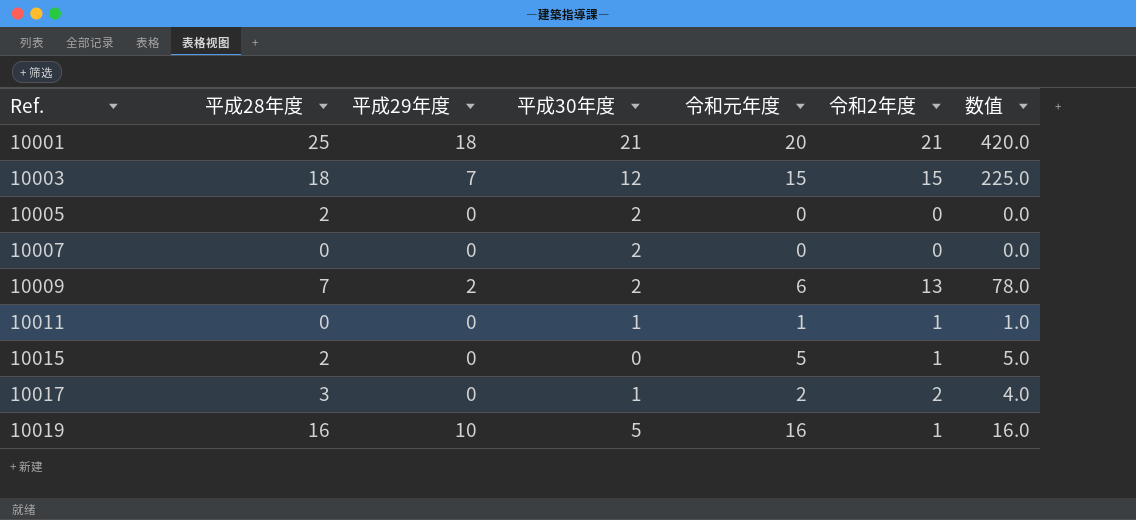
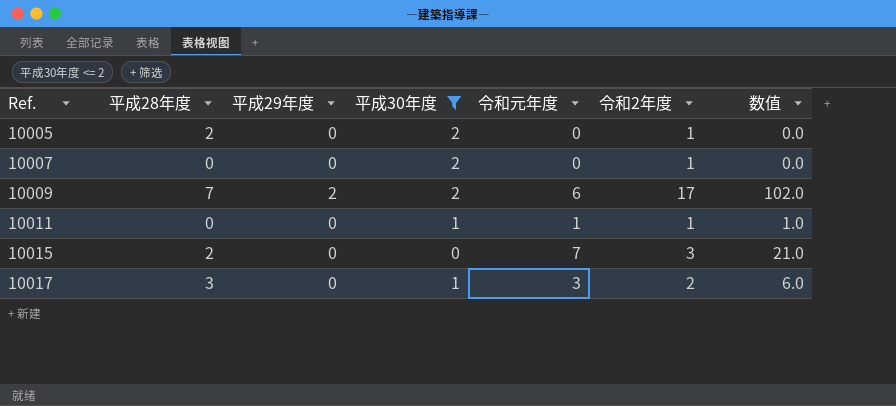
filter: none -> 平成30年度 <= 2
10005 | 令和2年度: 0 -> 1
10007 | 令和2年度: 0 -> 1
10009 | 令和2年度: 13 -> 17
10009 | 数值: 78.0 -> 102.0
10015 | 令和元年度: 5 -> 7
10015 | 令和2年度: 1 -> 3
10015 | 数值: 5.0 -> 21.0
10017 | 令和元年度: 2 -> 3
10017 | 数值: 4.0 -> 6.0

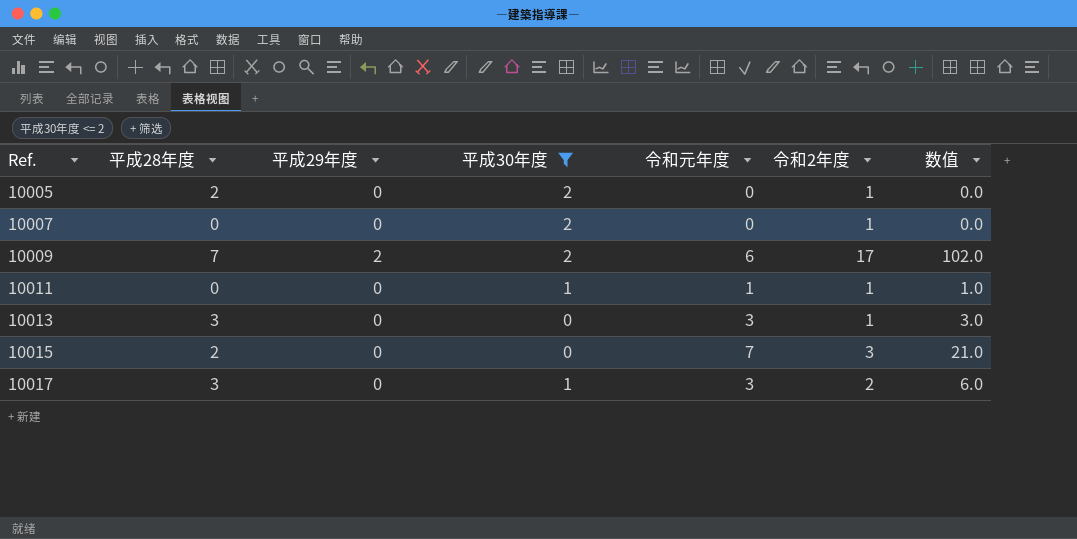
row 10013: none -> 3 | 0 | 0 | 3 | 1 | 3.0

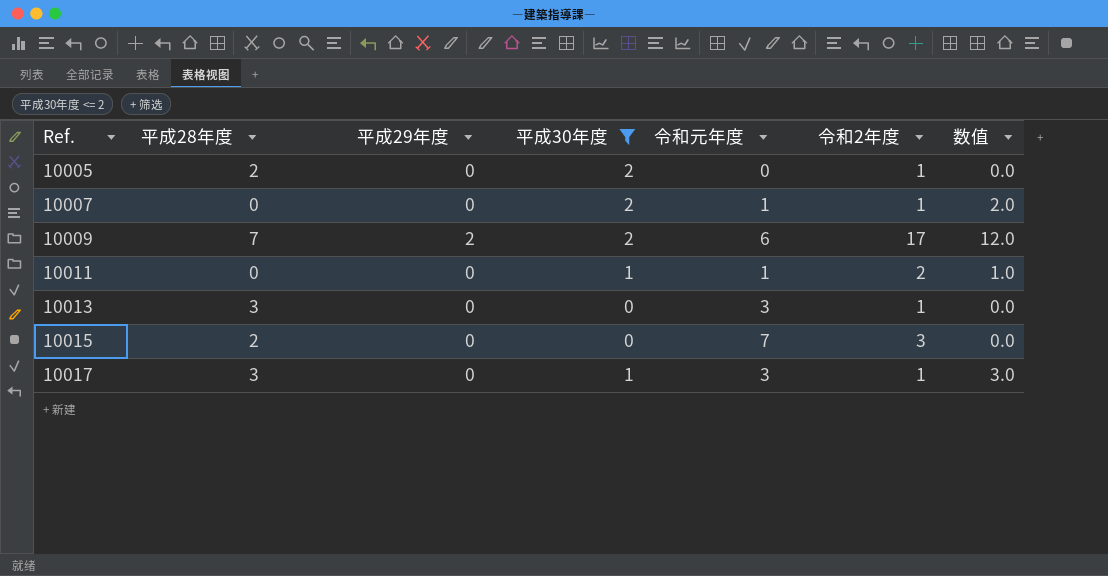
column 数值 | formula: [令和元年度] * [令和2年度] -> [平成30年度] * [令和元年度]
10007 | 令和元年度: 0 -> 1
10011 | 令和2年度: 1 -> 2
10017 | 令和2年度: 2 -> 1

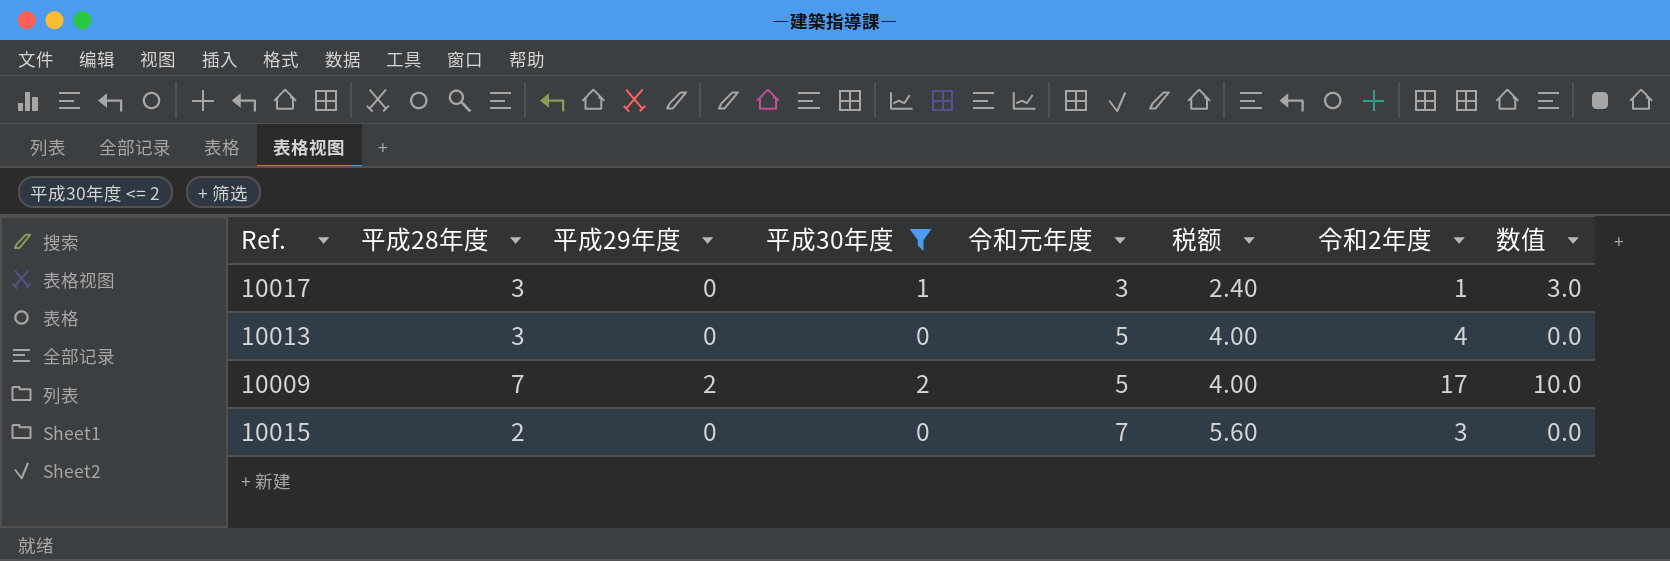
row order: Ref. ascending -> 令和元年度 ascending
column 税额 | formula: none -> [令和元年度] * 0.8
row 10005: 2 | 0 | 2 | 0 | 1 | 0.0 -> none
row 10007: 0 | 0 | 2 | 1 | 1 | 2.0 -> none
row 10011: 0 | 0 | 1 | 1 | 2 | 1.0 -> none
10013 | 令和元年度: 3 -> 5
10013 | 令和2年度: 1 -> 4
10009 | 令和元年度: 6 -> 5
10009 | 数值: 12.0 -> 10.0

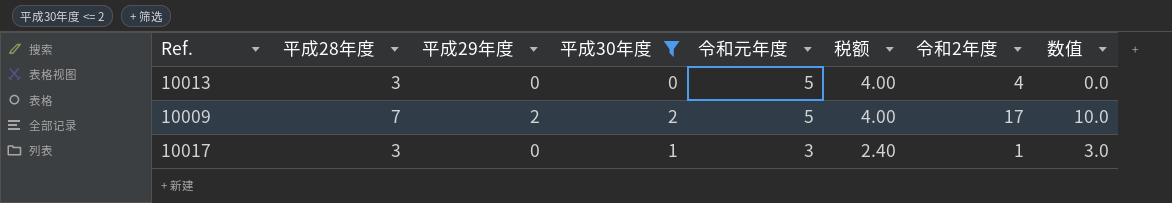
row order: 令和元年度 ascending -> 令和元年度 descending
row 10015: 2 | 0 | 0 | 7 | 5.60 | 3 | 0.0 -> none

